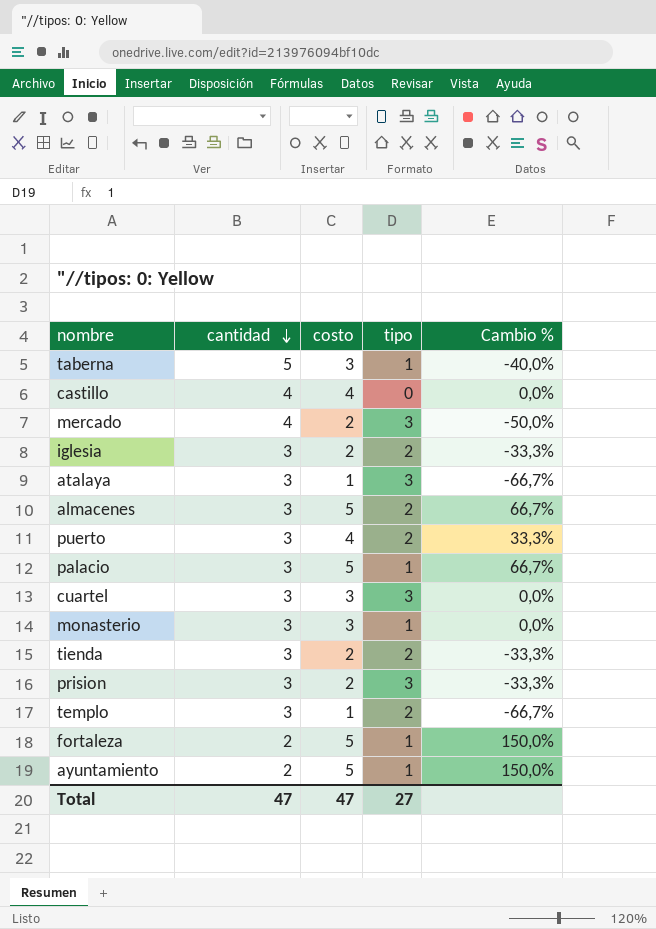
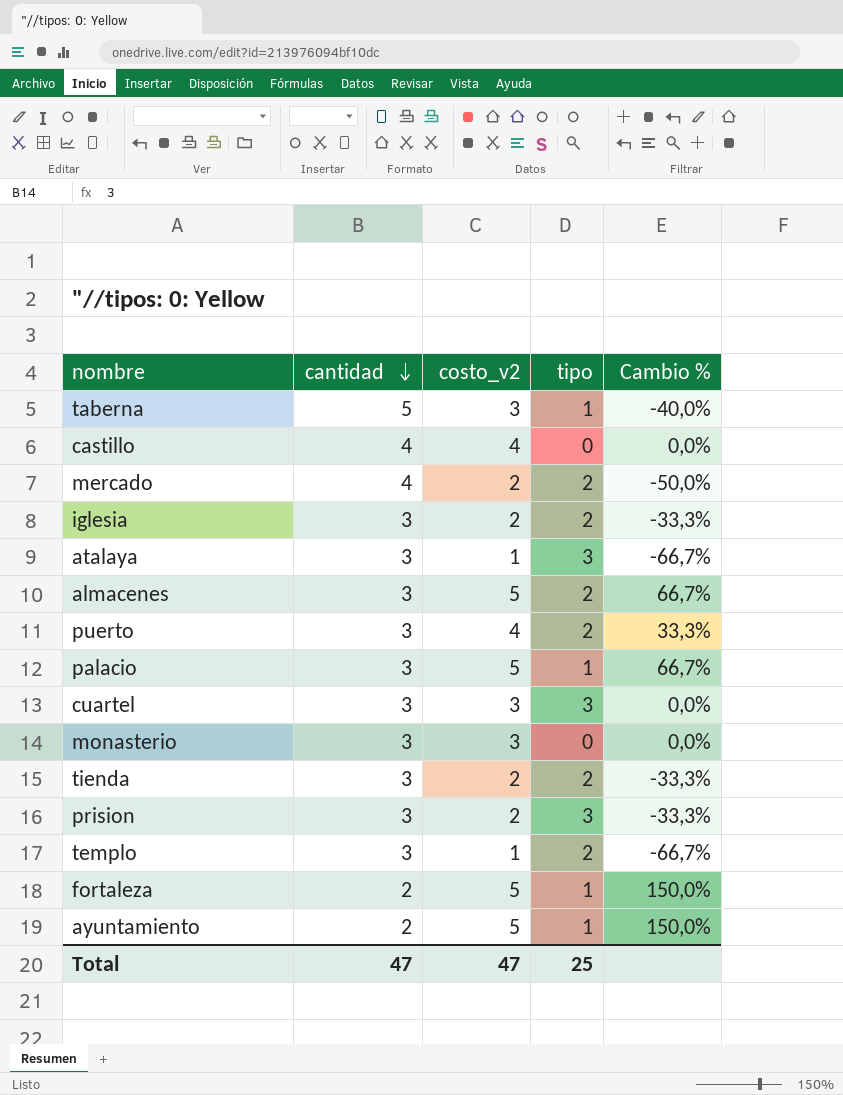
column name: costo -> costo_v2
mercado | tipo: 3 -> 2
monasterio | tipo: 1 -> 0
Total | tipo: 27 -> 25

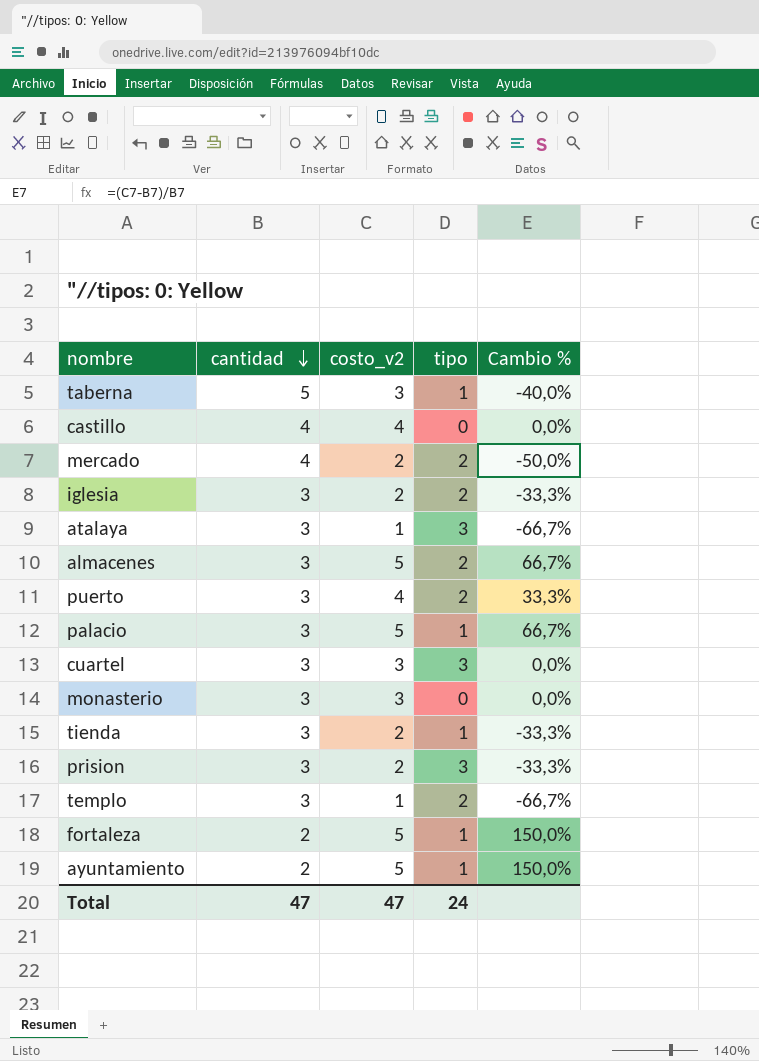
tienda | tipo: 2 -> 1
Total | tipo: 25 -> 24

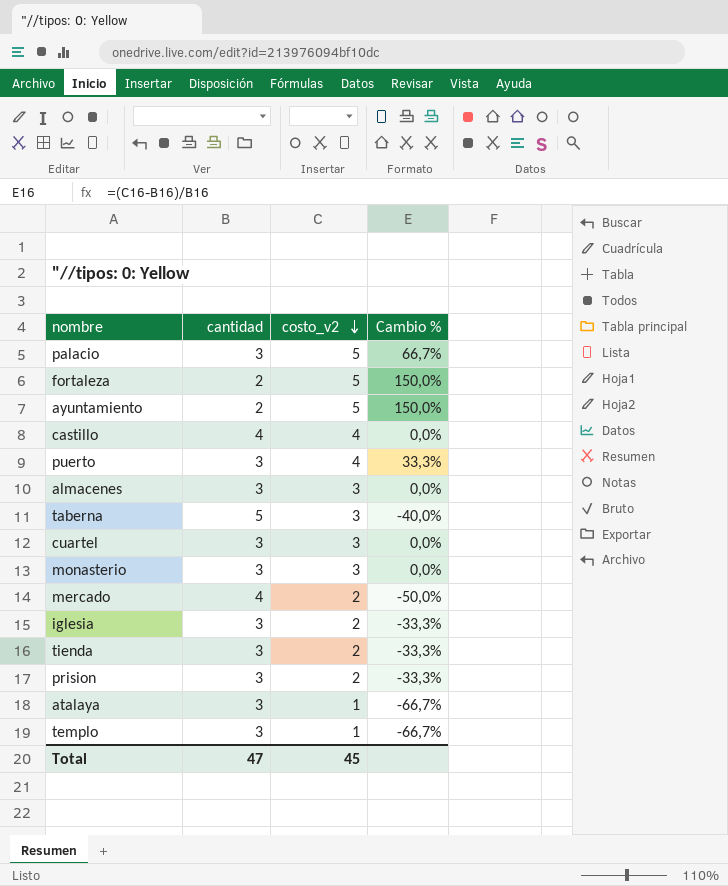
row order: cantidad descending -> costo_v2 descending
column tipo | position: 4 -> none
almacenes | costo_v2: 5 -> 3
almacenes | Cambio %: 66,7% -> 0,0%
Total | costo_v2: 47 -> 45

